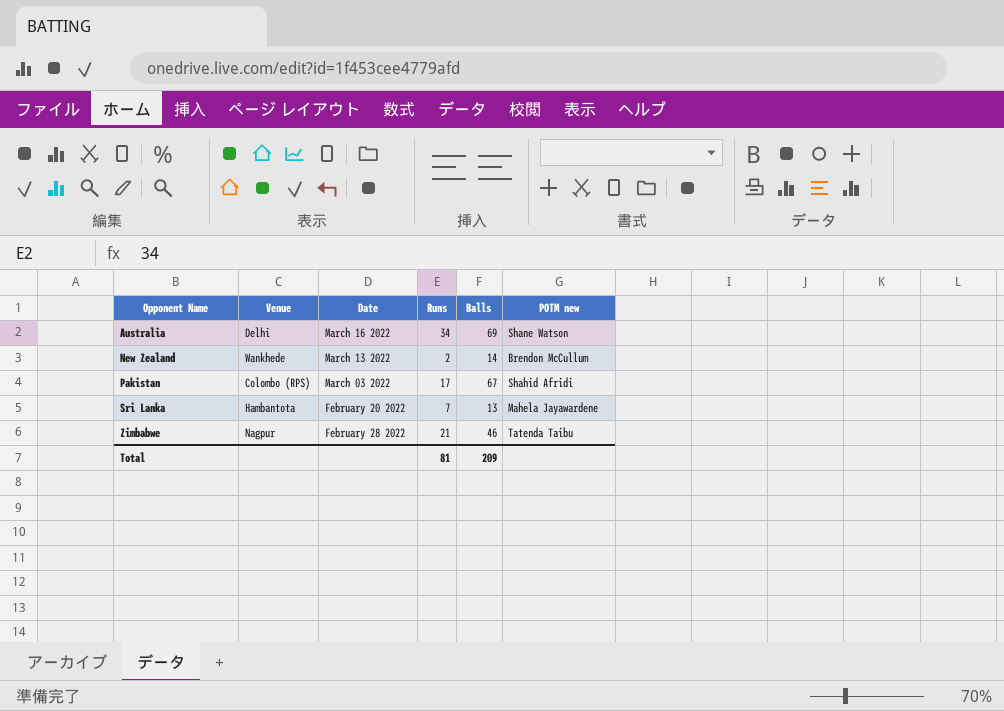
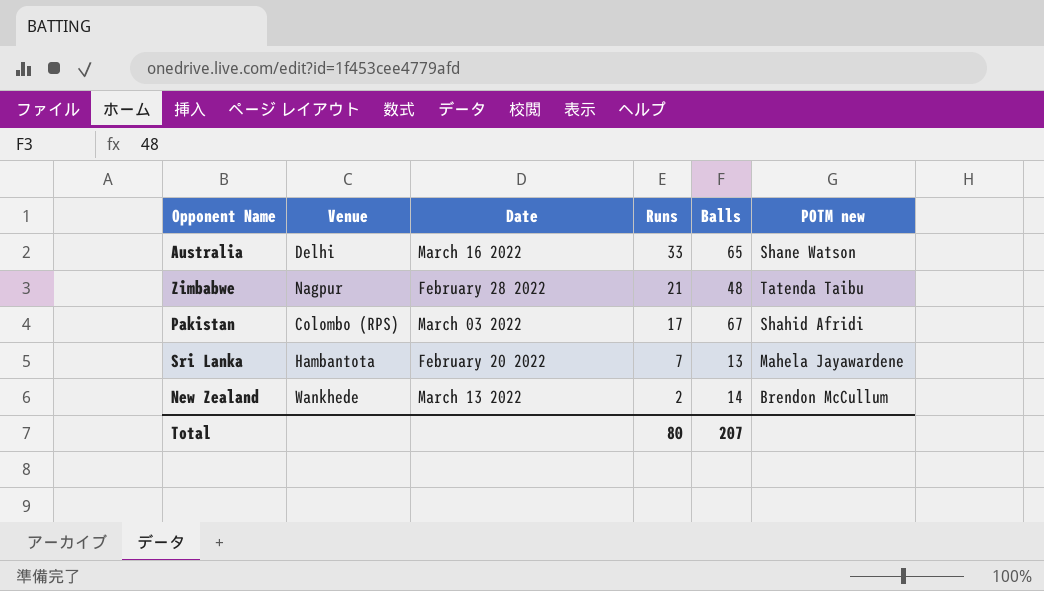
row order: Opponent Name ascending -> Runs descending
Australia | Runs: 34 -> 33
Australia | Balls: 69 -> 65
Zimbabwe | Balls: 46 -> 48
Total | Runs: 81 -> 80
Total | Balls: 209 -> 207

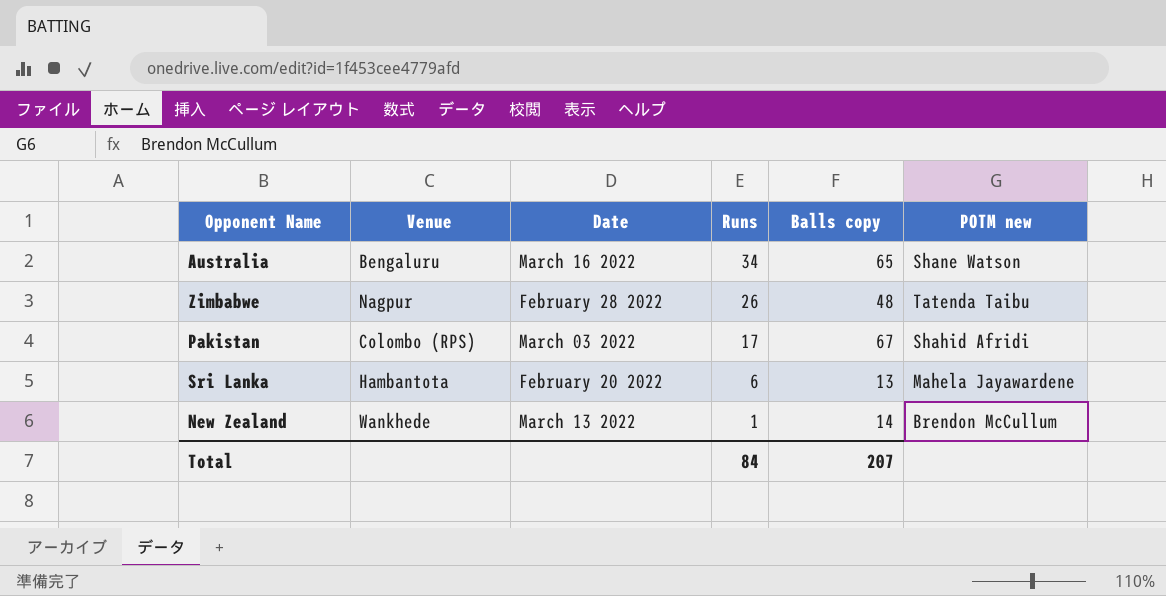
column name: Balls -> Balls copy
Australia | Venue: Delhi -> Bengaluru
Australia | Runs: 33 -> 34
Zimbabwe | Runs: 21 -> 26
Sri Lanka | Runs: 7 -> 6
New Zealand | Runs: 2 -> 1
Total | Runs: 80 -> 84

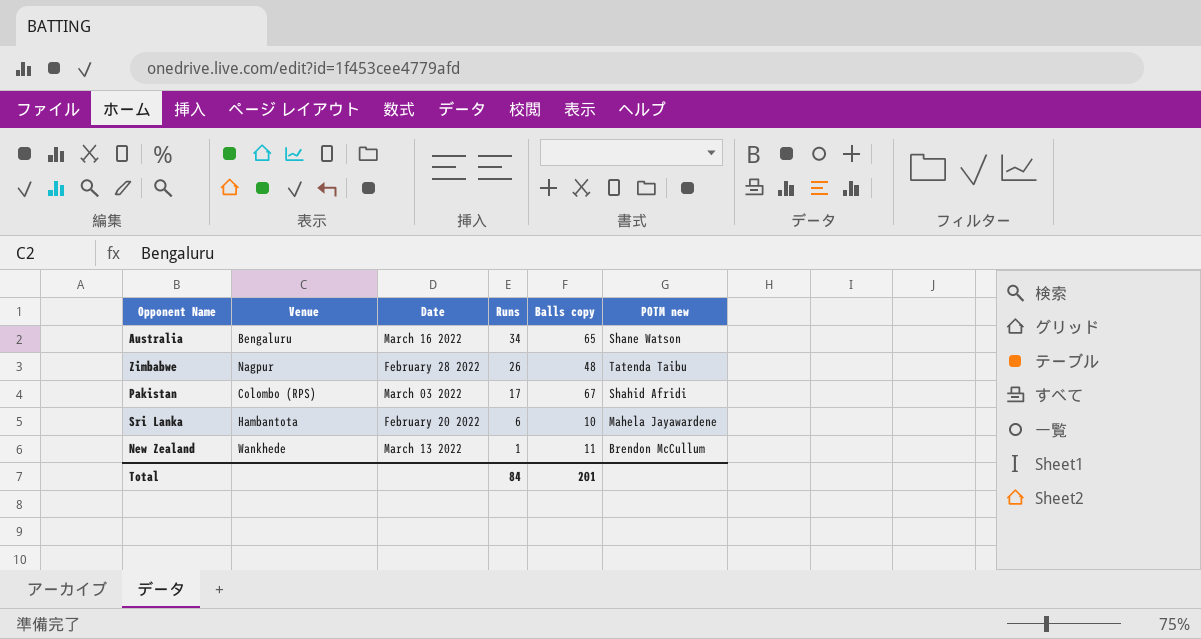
Sri Lanka | Balls copy: 13 -> 10
New Zealand | Balls copy: 14 -> 11
Total | Balls copy: 207 -> 201

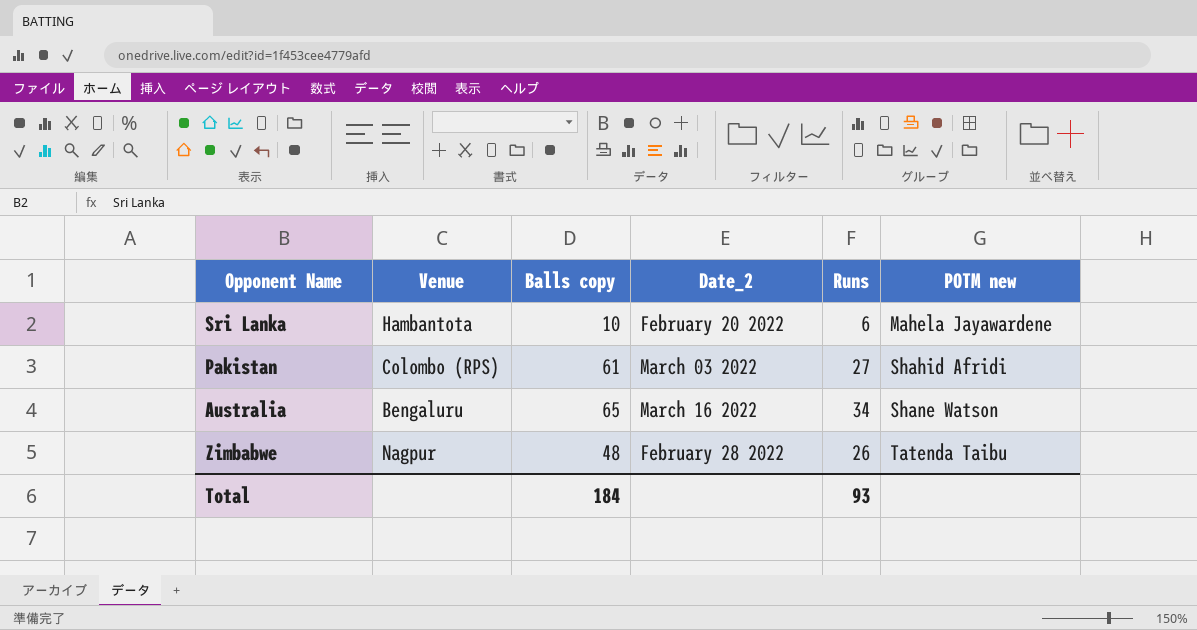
row order: Runs descending -> POTM new ascending
column Balls copy | position: 5 -> 3
column name: Date -> Date_2
row New Zealand: Wankhede | March 13 2022 | 1 | 11 | Brendon McCullum -> none
Pakistan | Balls copy: 67 -> 61
Pakistan | Runs: 17 -> 27
Total | Balls copy: 201 -> 184
Total | Runs: 84 -> 93

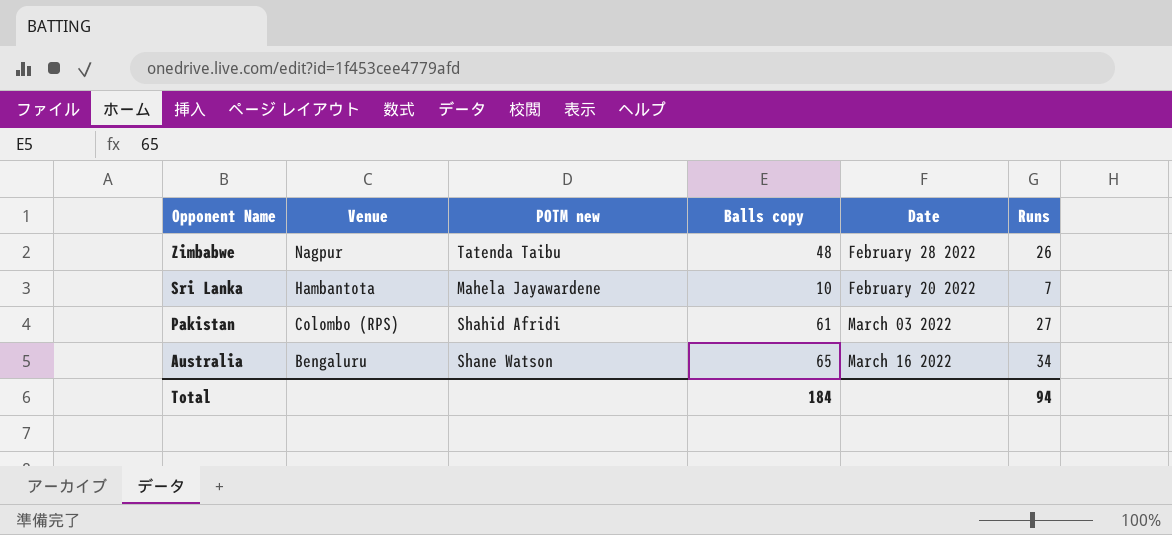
row order: POTM new ascending -> Opponent Name descending
column POTM new | position: 6 -> 3
column name: Date_2 -> Date
Sri Lanka | Runs: 6 -> 7
Total | Runs: 93 -> 94

